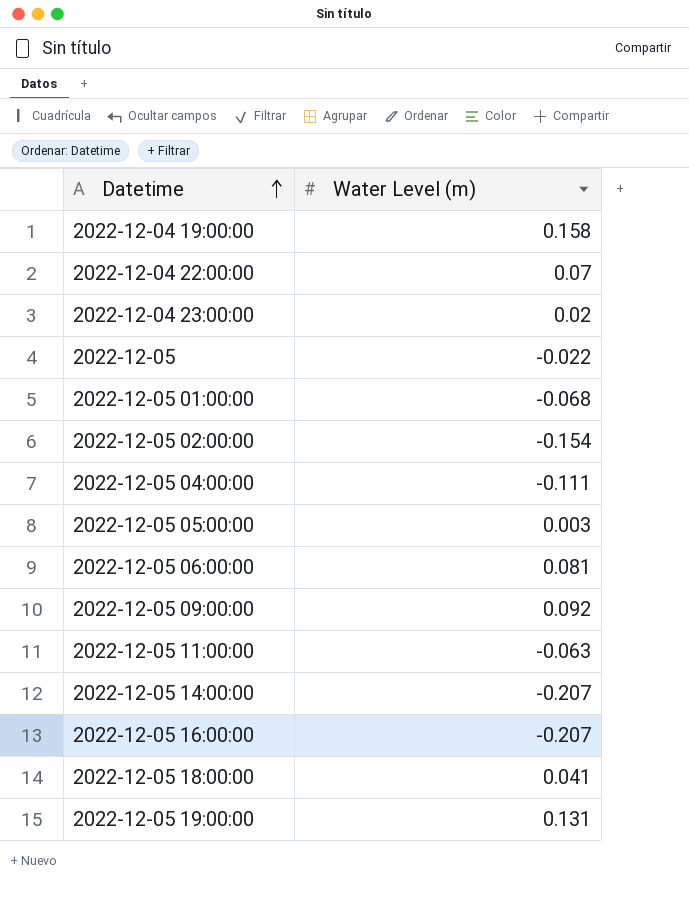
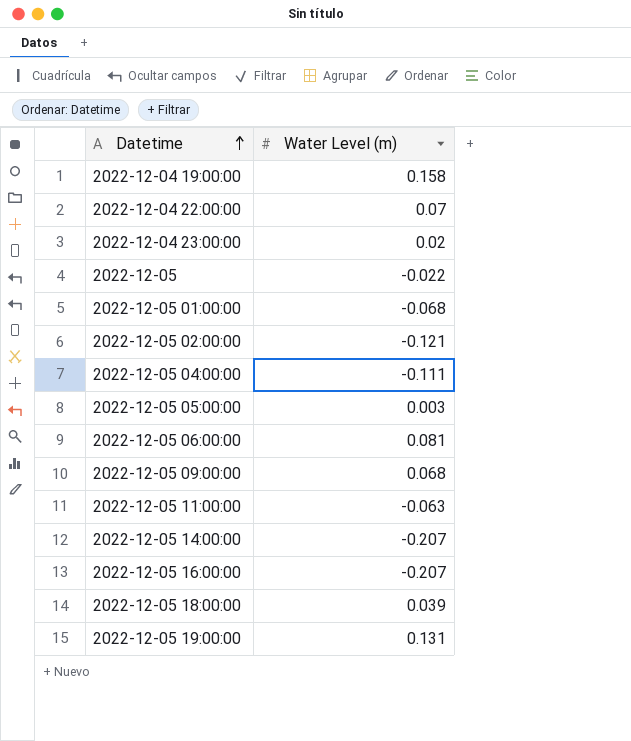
2022-12-05 02:00:00 | Water Level (m): -0.154 -> -0.121
2022-12-05 09:00:00 | Water Level (m): 0.092 -> 0.068
2022-12-05 18:00:00 | Water Level (m): 0.041 -> 0.039

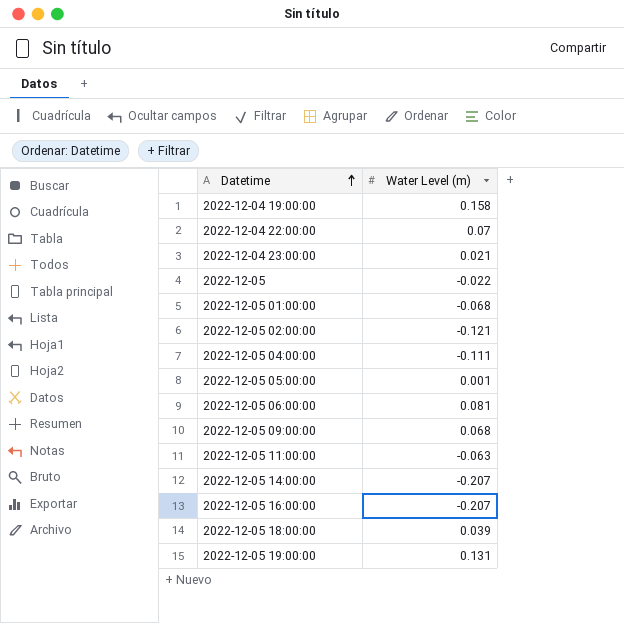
2022-12-04 23:00:00 | Water Level (m): 0.02 -> 0.021
2022-12-05 05:00:00 | Water Level (m): 0.003 -> 0.001

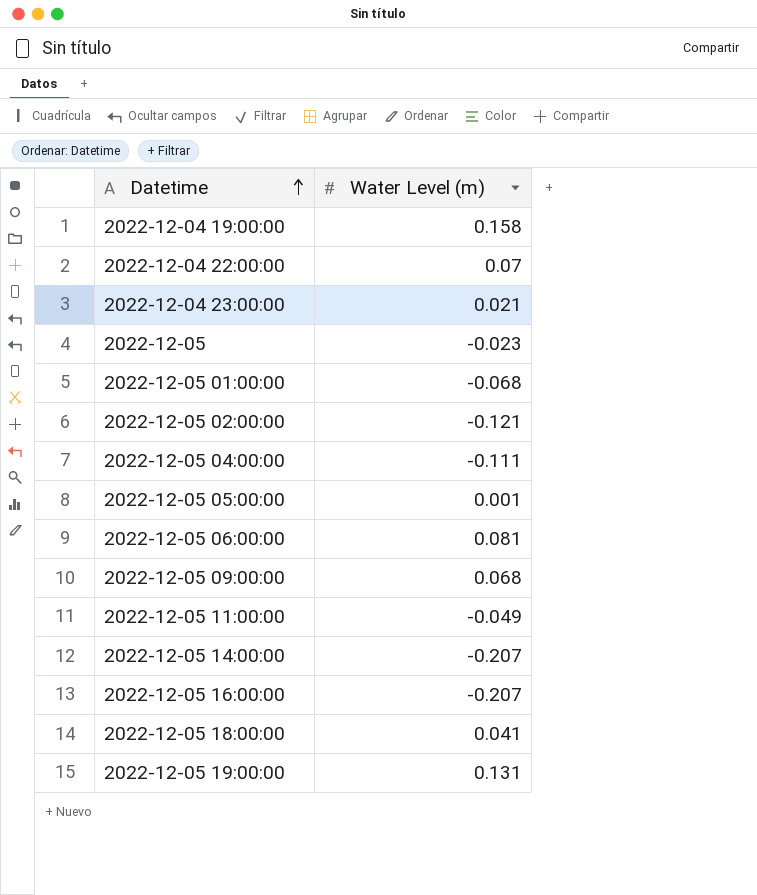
2022-12-05 | Water Level (m): -0.022 -> -0.023
2022-12-05 11:00:00 | Water Level (m): -0.063 -> -0.049
2022-12-05 18:00:00 | Water Level (m): 0.039 -> 0.041

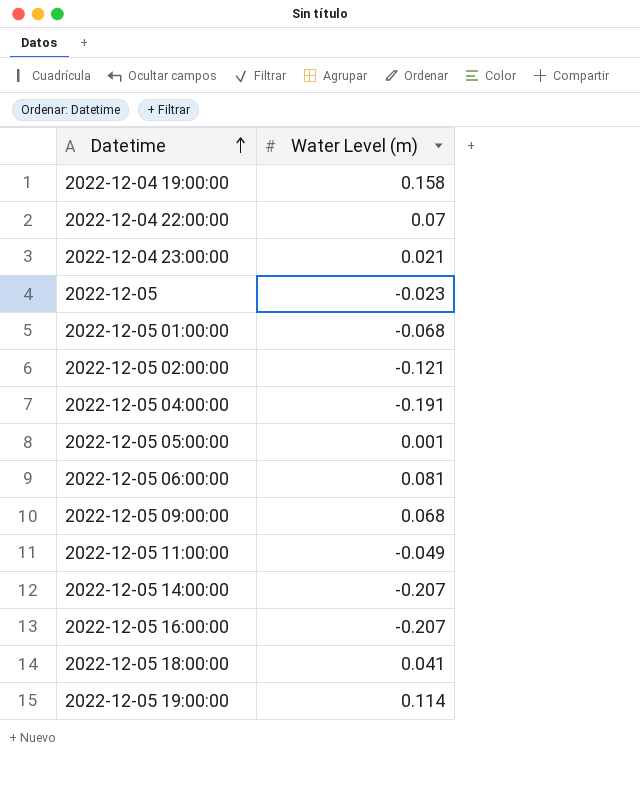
2022-12-05 04:00:00 | Water Level (m): -0.111 -> -0.191
2022-12-05 19:00:00 | Water Level (m): 0.131 -> 0.114

